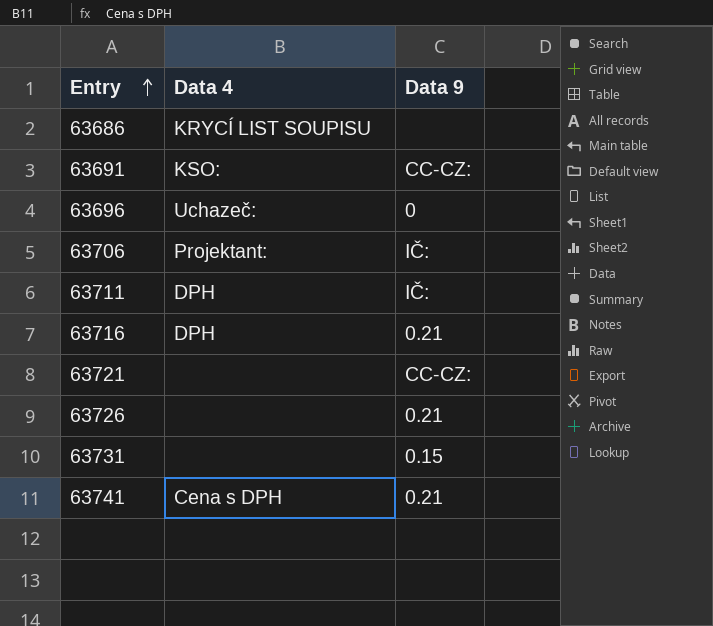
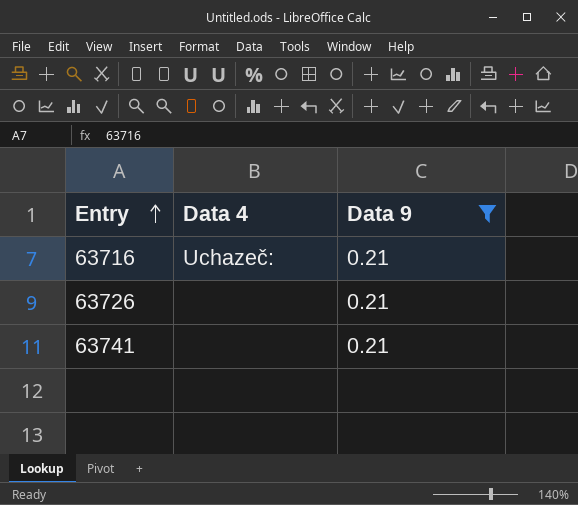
filter: none -> Data 9 = 0.21
63716 | Data 4: DPH -> Uchazeč:
63741 | Data 4: Cena s DPH -> none

